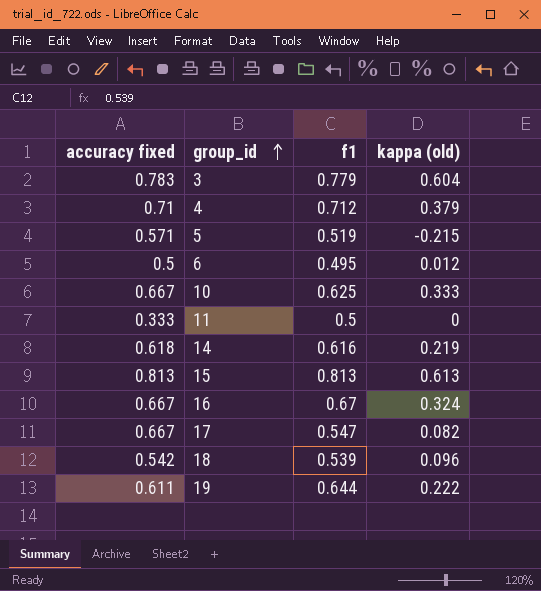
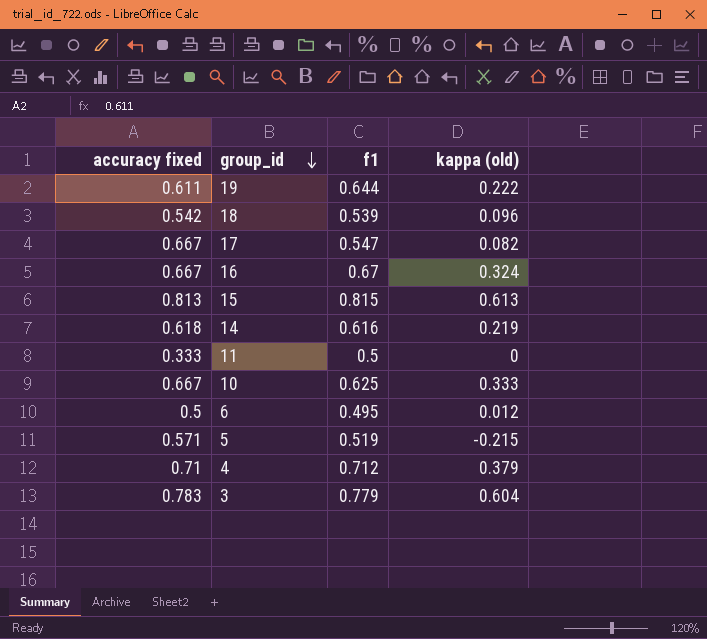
row order: group_id ascending -> group_id descending
15 | f1: 0.813 -> 0.815

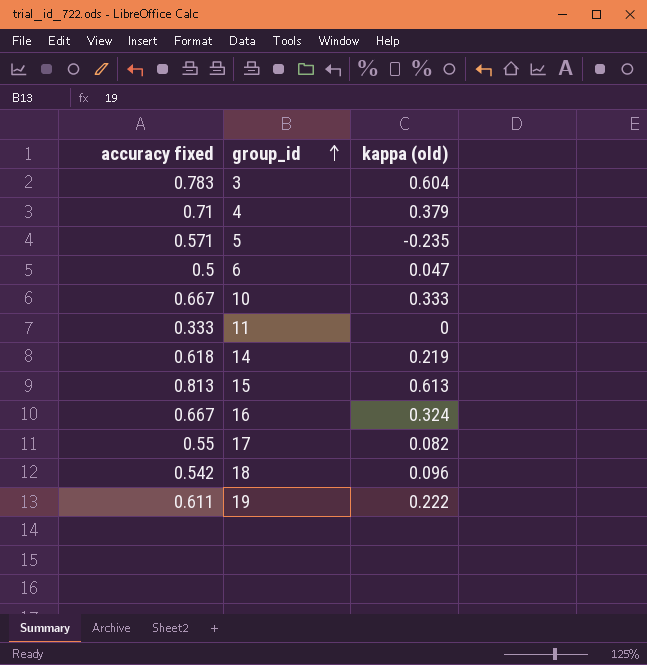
row order: group_id descending -> group_id ascending
column f1 | position: 3 -> none
5 | kappa (old): -0.215 -> -0.235
6 | kappa (old): 0.012 -> 0.047
17 | accuracy fixed: 0.667 -> 0.55

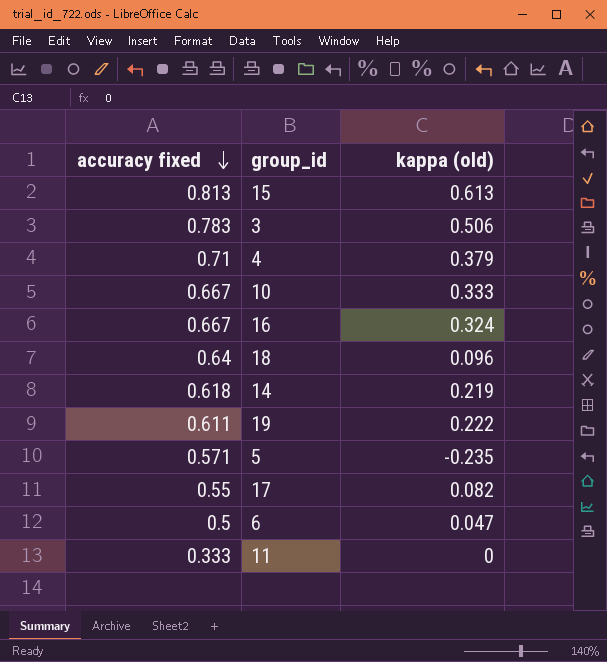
row order: group_id ascending -> accuracy fixed descending
3 | kappa (old): 0.604 -> 0.506
18 | accuracy fixed: 0.542 -> 0.64

